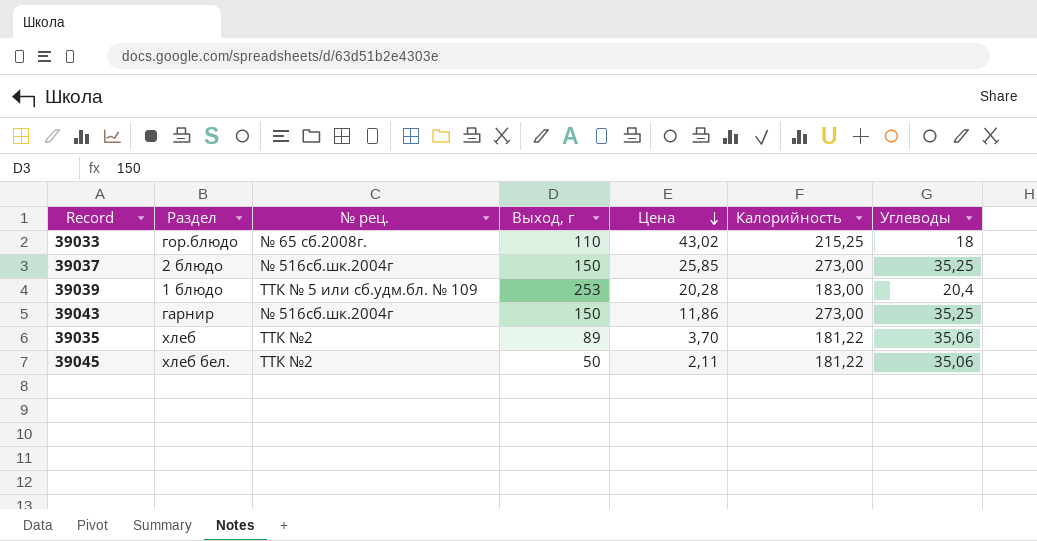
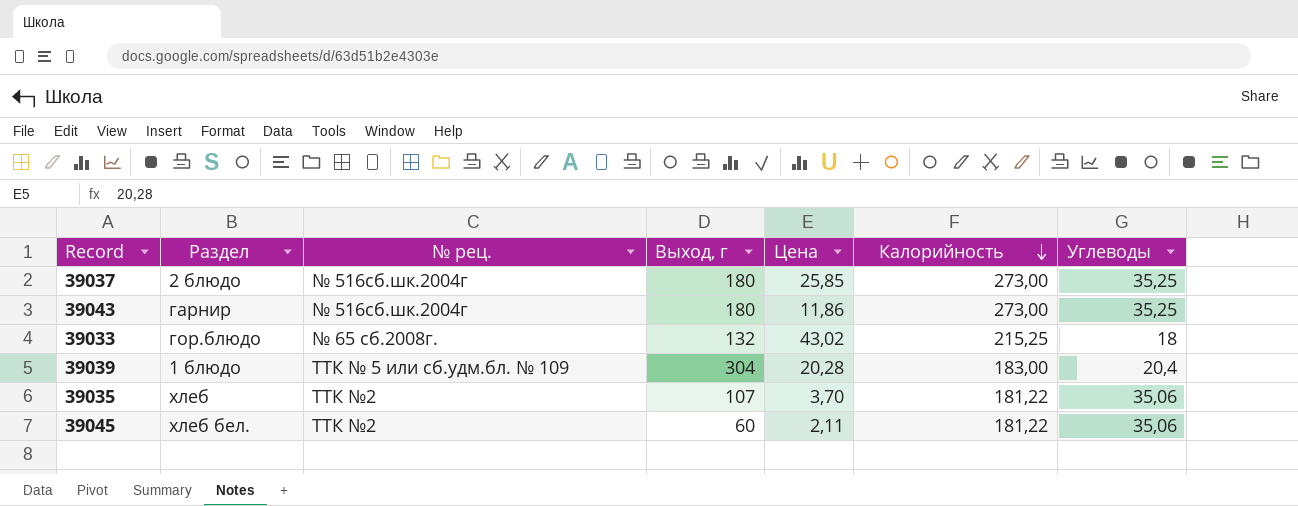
row order: Цена descending -> Калорийность descending
39037 | Выход, г: 150 -> 180
39043 | Выход, г: 150 -> 180
39033 | Выход, г: 110 -> 132
39039 | Выход, г: 253 -> 304
39035 | Выход, г: 89 -> 107
39045 | Выход, г: 50 -> 60

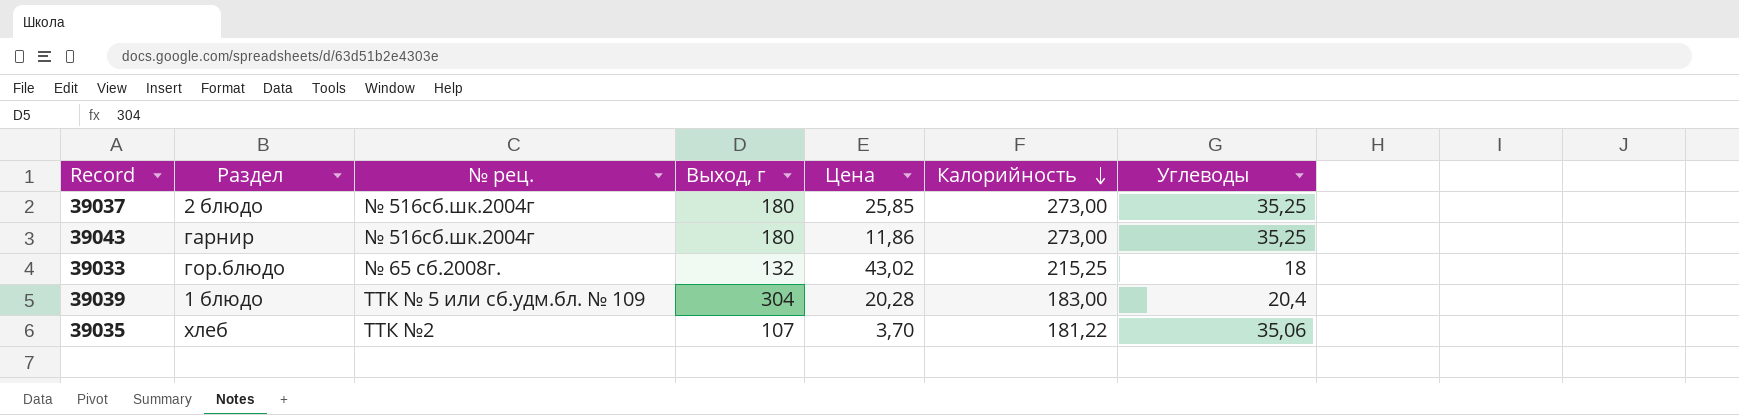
row 39045: хлеб бел. | ТТК №2 | 60 | 2,11 | 181,22 | 35,06 -> none

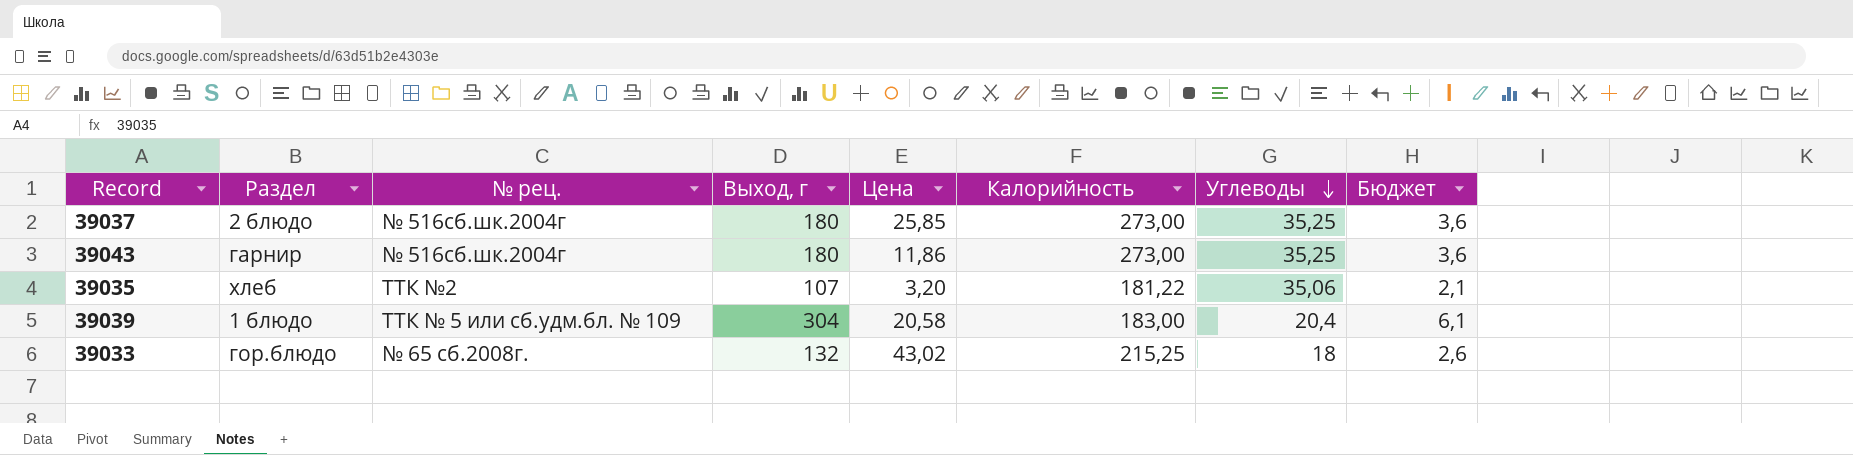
row order: Калорийность descending -> Углеводы descending
column Бюджет | formula: none -> [Выход, г] * 0,02
39035 | Цена: 3,70 -> 3,20
39039 | Цена: 20,28 -> 20,58

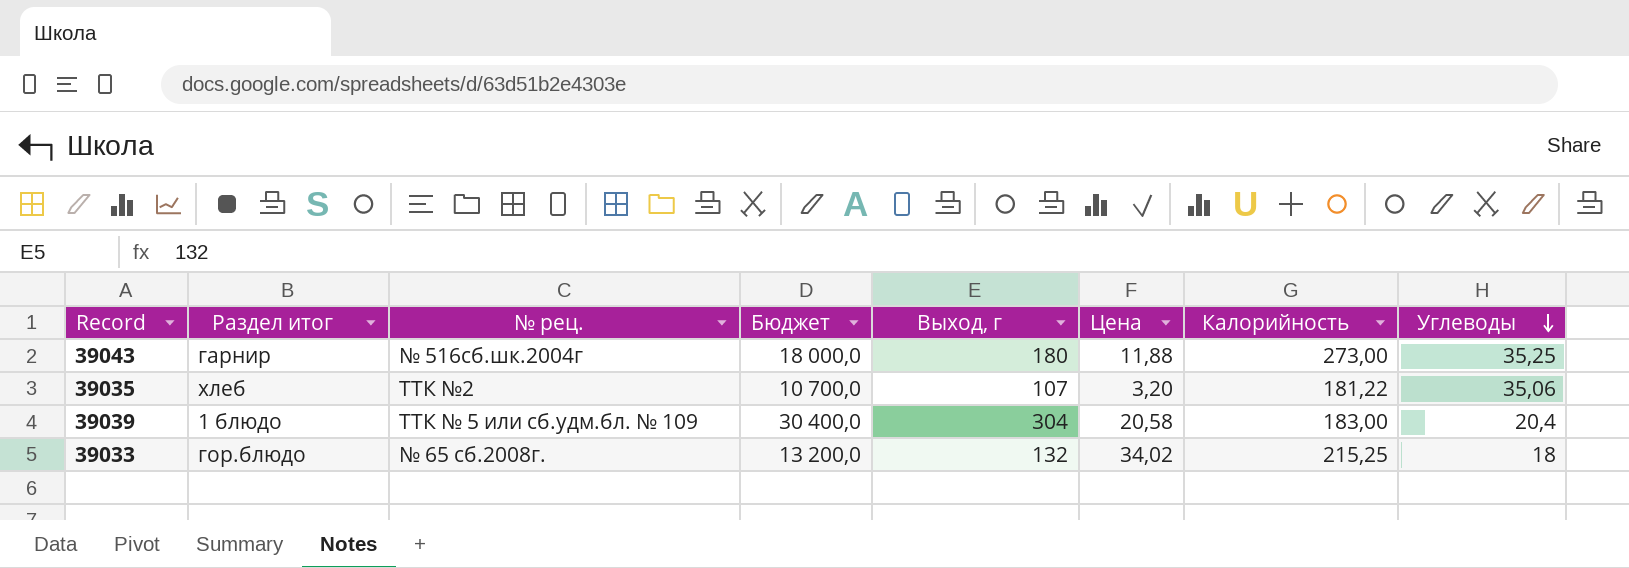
column name: Раздел -> Раздел итог
column Бюджет | formula: [Выход, г] * 0,02 -> [Выход, г] * 100
column Бюджет | position: 8 -> 4
row 39037: 2 блюдо | № 516сб.шк.2004г | 180 | 25,85 | 273,00 | 35,25 | 3,6 -> none
39043 | Цена: 11,86 -> 11,88
39033 | Цена: 43,02 -> 34,02

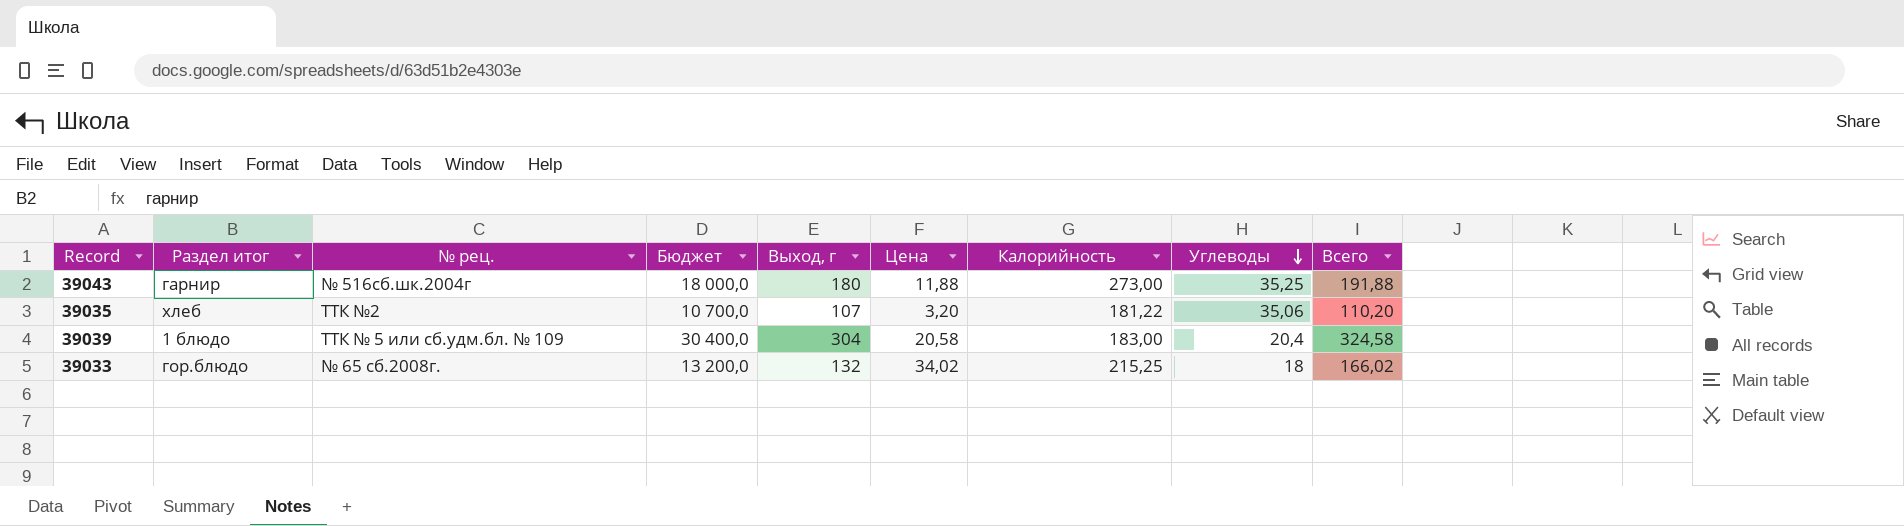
column Всего | formula: none -> [Выход, г] + [Цена]

